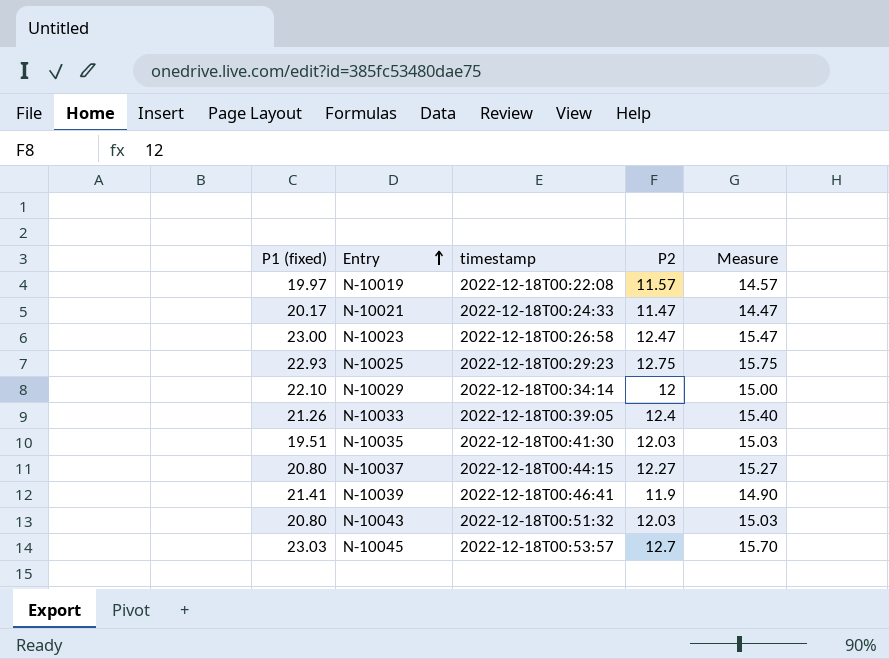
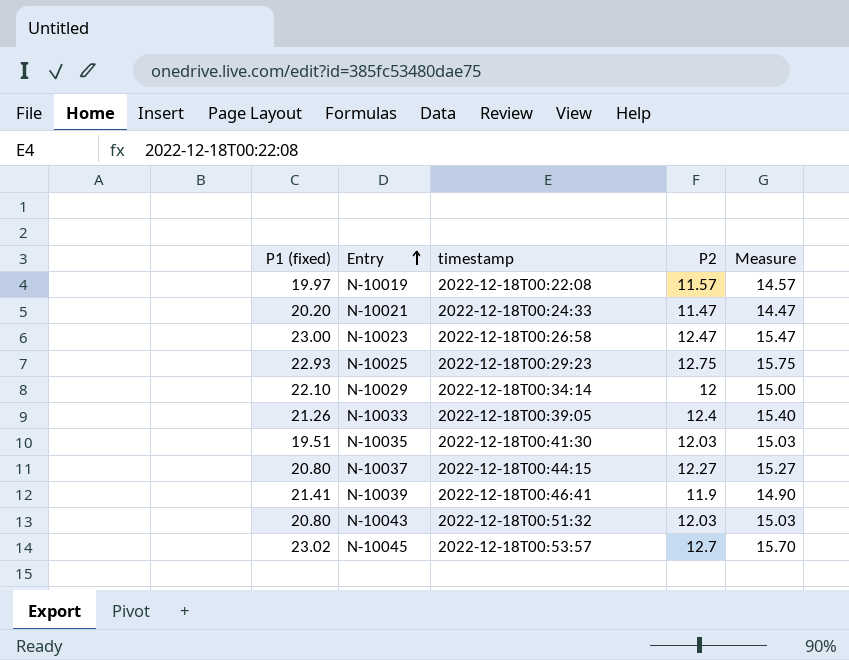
N-10021 | P1 (fixed): 20.17 -> 20.20
N-10045 | P1 (fixed): 23.03 -> 23.02

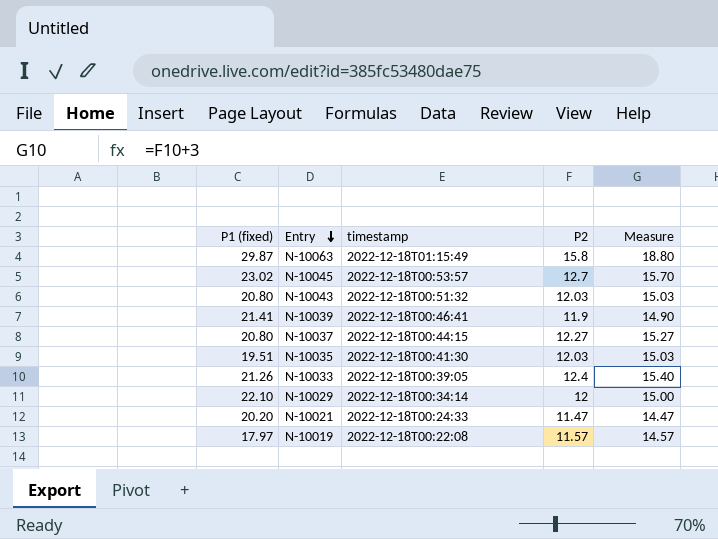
row order: Entry ascending -> Entry descending
row N-10023: 23.00 | 2022-12-18T00:26:58 | 12.47 | 15.47 -> none
row N-10025: 22.93 | 2022-12-18T00:29:23 | 12.75 | 15.75 -> none
row N-10063: none -> 29.87 | 2022-12-18T01:15:49 | 15.8 | 18.80
N-10019 | P1 (fixed): 19.97 -> 17.97

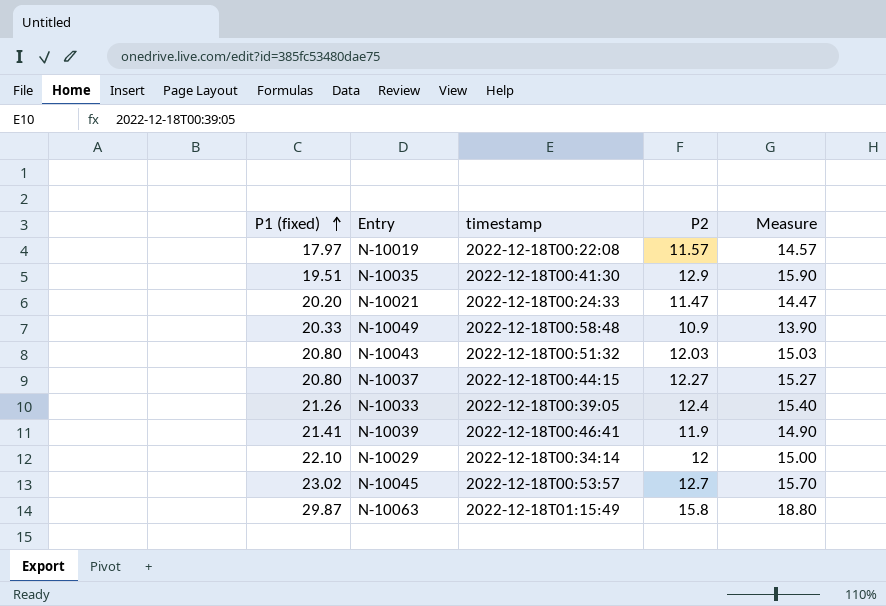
row order: Entry descending -> P1 (fixed) ascending
N-10035 | P2: 12.03 -> 12.9
N-10035 | Measure: 15.03 -> 15.90
row N-10049: none -> 20.33 | 2022-12-18T00:58:48 | 10.9 | 13.90

